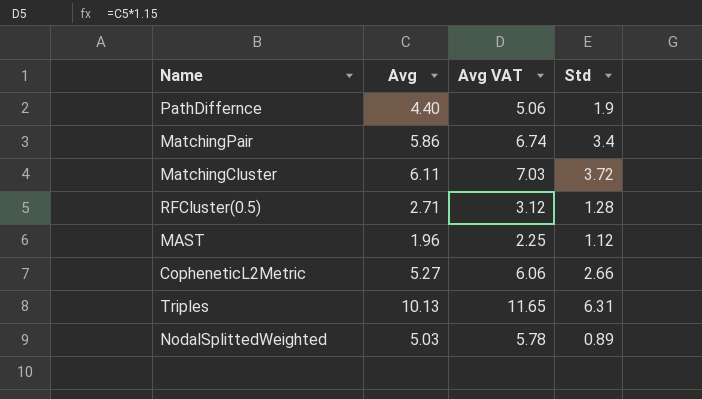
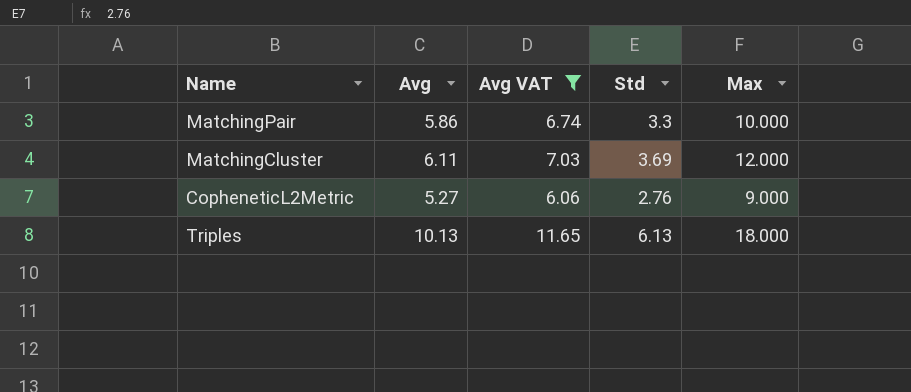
filter: none -> Avg VAT >= 6.06
column Max | position: none -> 5
MatchingPair | Std: 3.4 -> 3.3
MatchingCluster | Std: 3.72 -> 3.69
CopheneticL2Metric | Std: 2.66 -> 2.76
Triples | Std: 6.31 -> 6.13

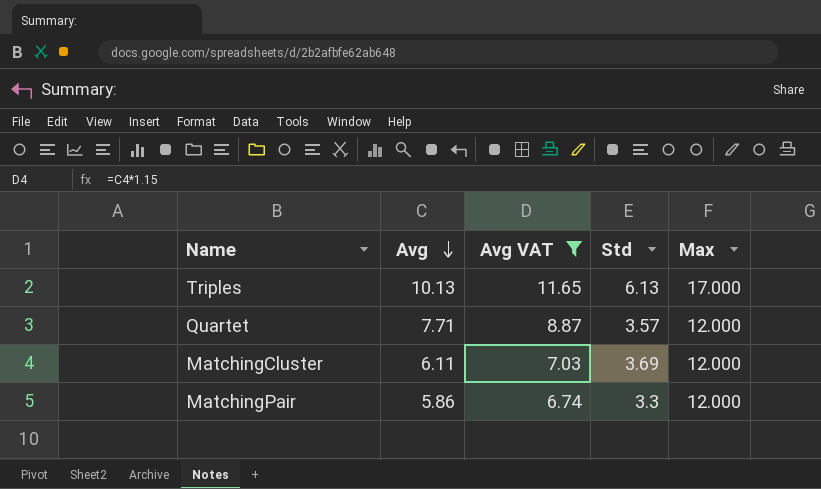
row order: none -> Avg descending
row CopheneticL2Metric: 5.27 | 6.06 | 2.76 | 9.000 -> none
Triples | Max: 18.000 -> 17.000
row Quartet: none -> 7.71 | 8.87 | 3.57 | 12.000
MatchingPair | Max: 10.000 -> 12.000

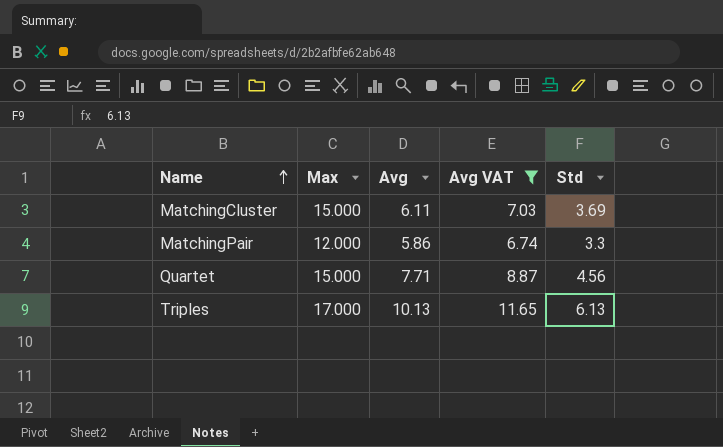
row order: Avg descending -> Name ascending
column Max | position: 5 -> 2
MatchingCluster | Max: 12.000 -> 15.000
Quartet | Max: 12.000 -> 15.000
Quartet | Std: 3.57 -> 4.56

